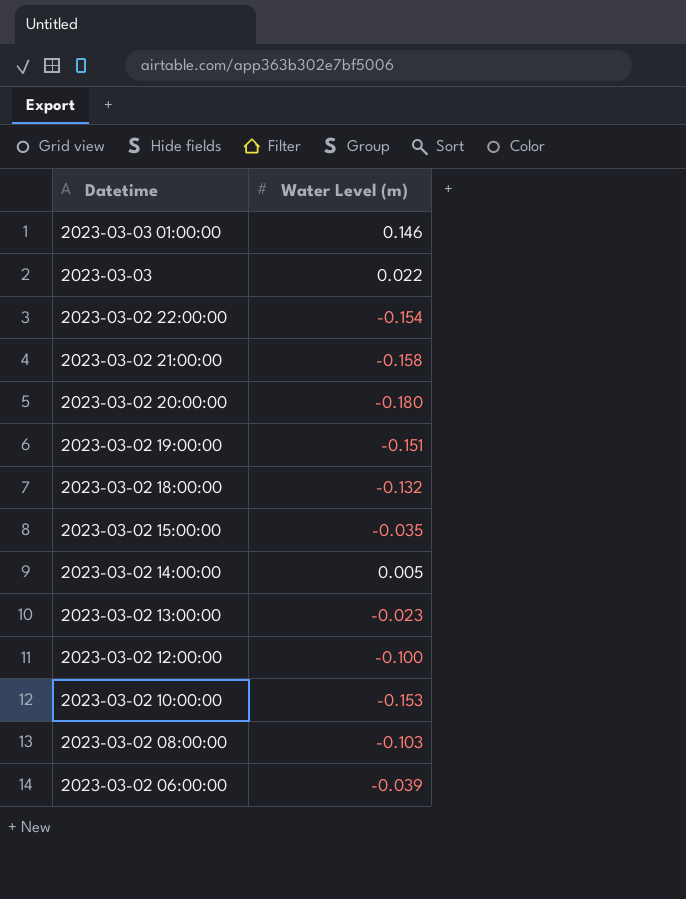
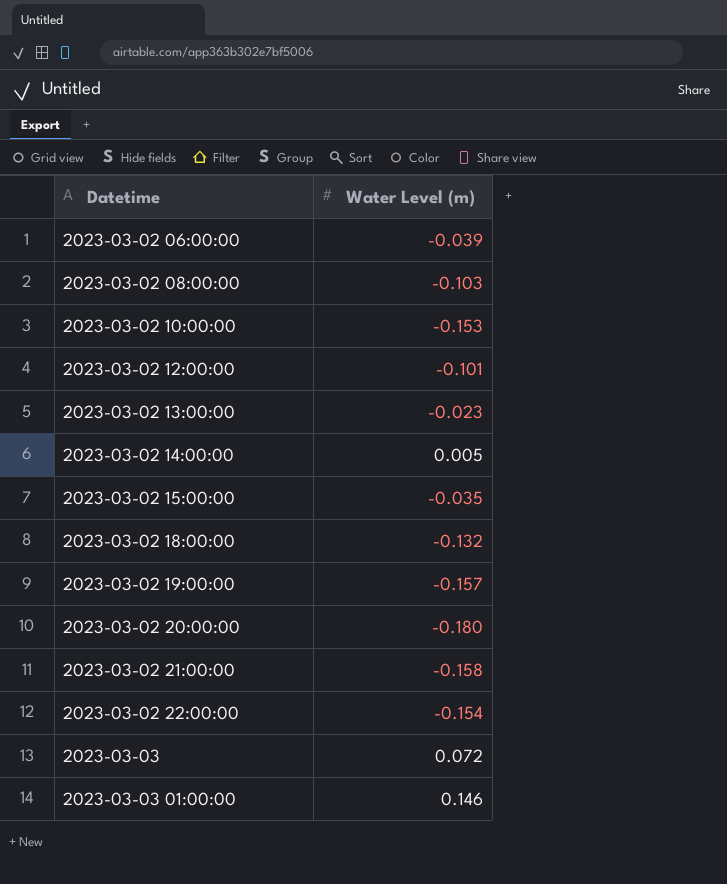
row order: Datetime descending -> Datetime ascending
2023-03-02 12:00:00 | Water Level (m): -0.100 -> -0.101
2023-03-02 19:00:00 | Water Level (m): -0.151 -> -0.157
2023-03-03 | Water Level (m): 0.022 -> 0.072

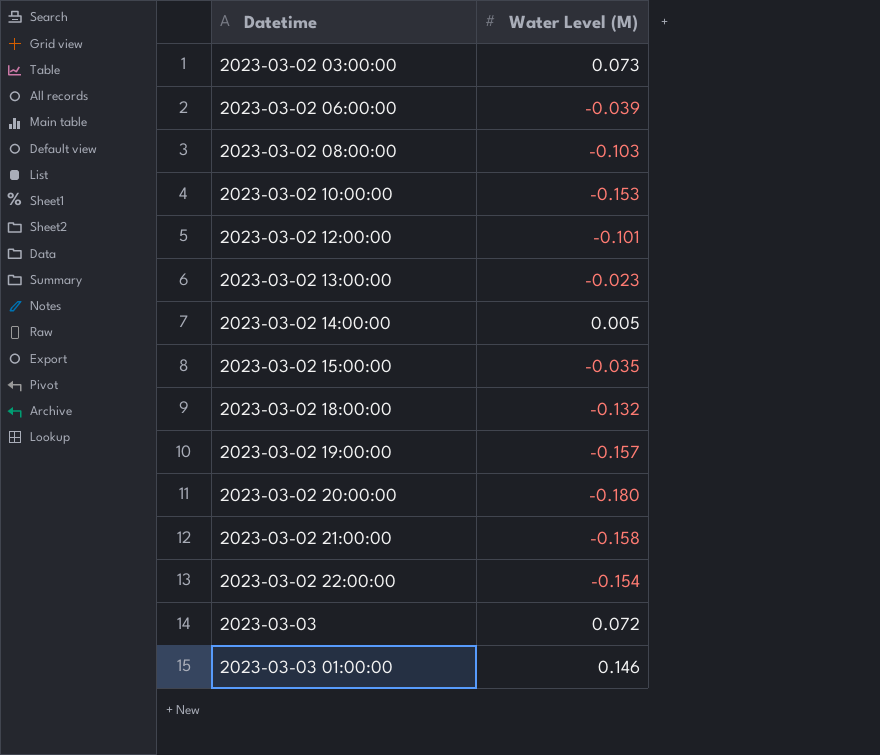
column name: Water Level (m) -> Water Level (M)
row 2023-03-02 03:00:00: none -> 0.073

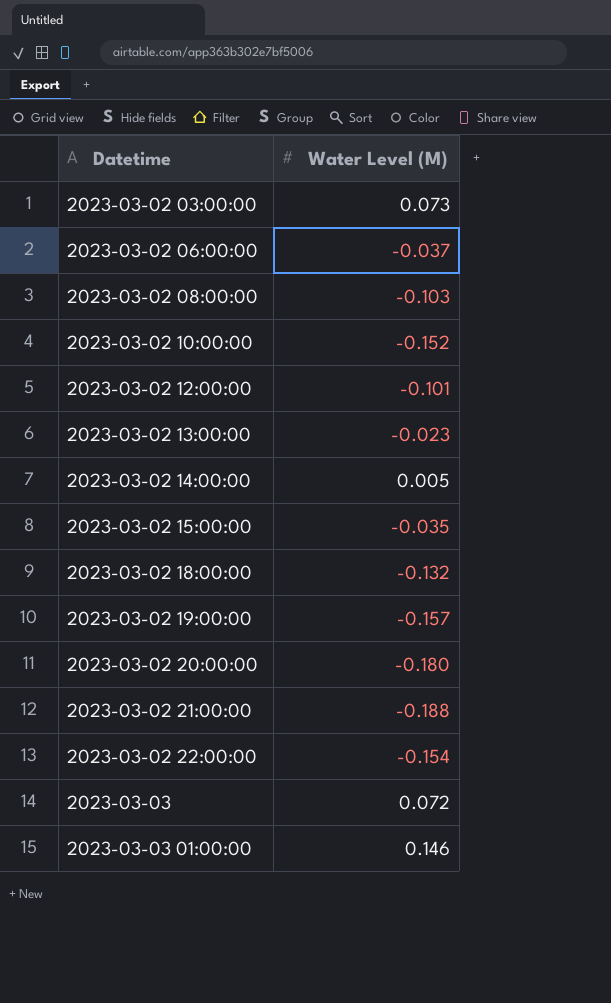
2023-03-02 06:00:00 | Water Level (M): -0.039 -> -0.037
2023-03-02 10:00:00 | Water Level (M): -0.153 -> -0.152
2023-03-02 21:00:00 | Water Level (M): -0.158 -> -0.188

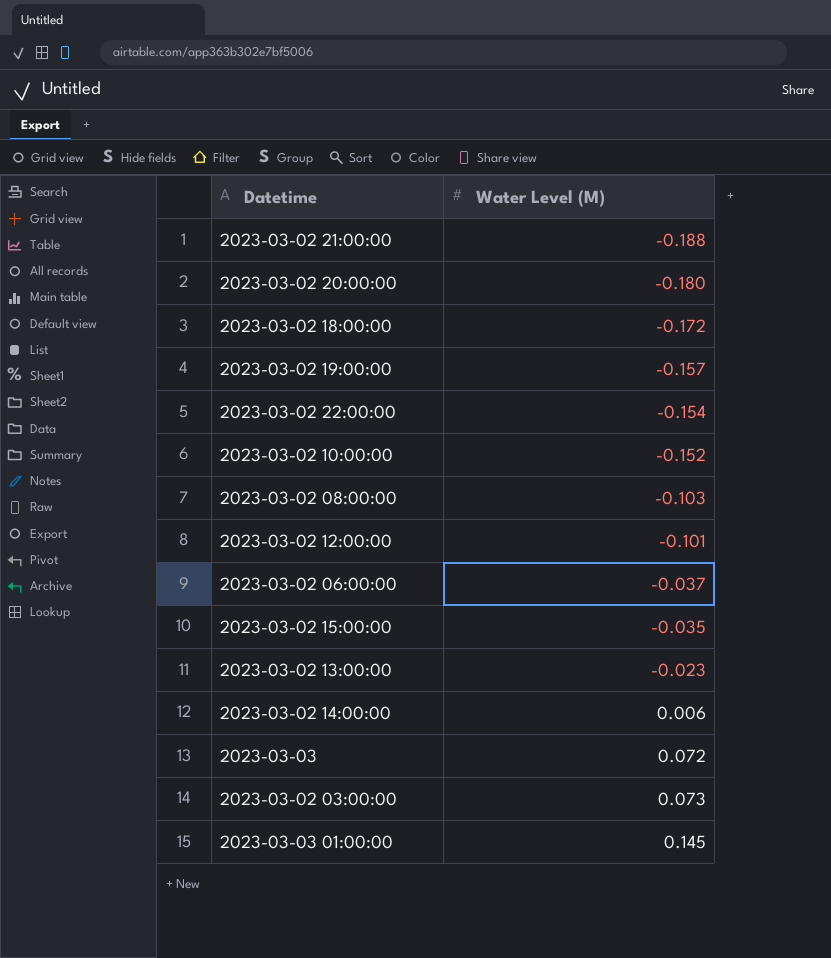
row order: Datetime ascending -> Water Level (M) ascending
2023-03-02 18:00:00 | Water Level (M): -0.132 -> -0.172
2023-03-02 14:00:00 | Water Level (M): 0.005 -> 0.006
2023-03-03 01:00:00 | Water Level (M): 0.146 -> 0.145

